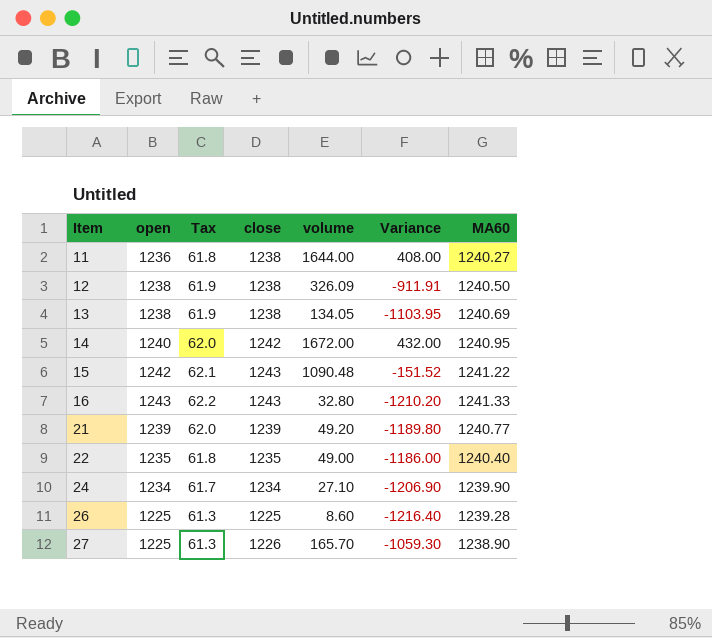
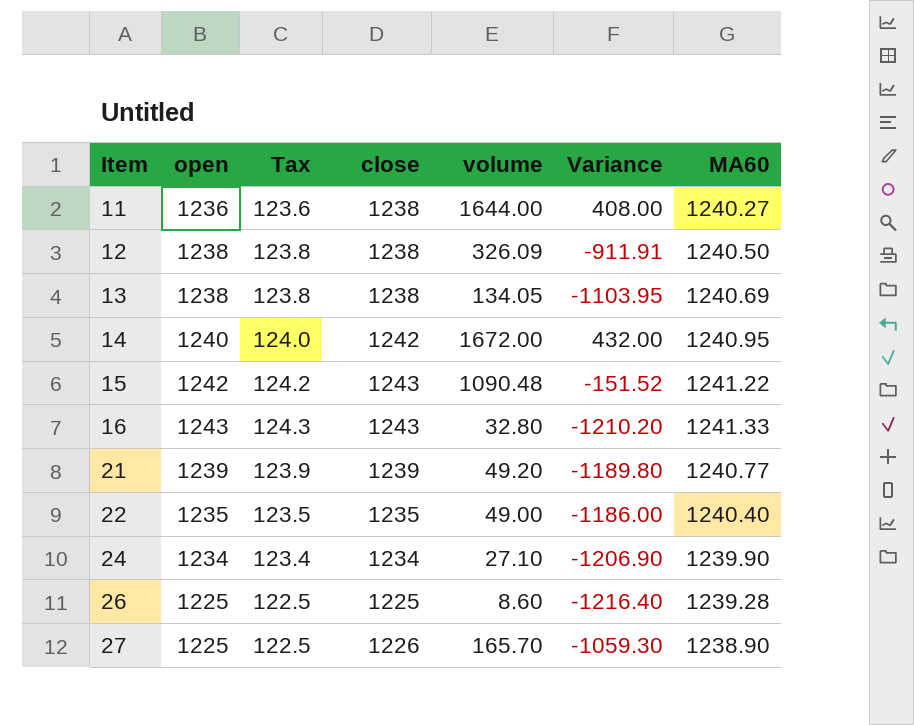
column Tax | formula: [open] * 0.05 -> [open] * 0.1

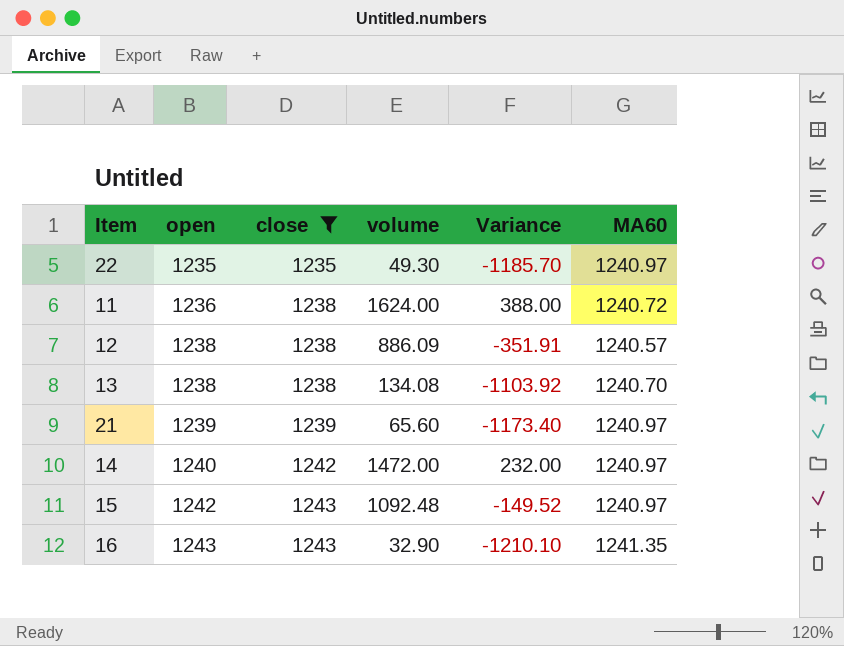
filter: none -> close >= 1235
row order: Item ascending -> open ascending
column Tax | formula: [open] * 0.1 -> none
22 | volume: 49.00 -> 49.30
22 | Variance: -1186.00 -> -1185.70
22 | MA60: 1240.40 -> 1240.97
11 | volume: 1644.00 -> 1624.00
11 | Variance: 408.00 -> 388.00
11 | MA60: 1240.27 -> 1240.72
12 | volume: 326.09 -> 886.09
12 | Variance: -911.91 -> -351.91
12 | MA60: 1240.50 -> 1240.57
13 | volume: 134.05 -> 134.08
13 | Variance: -1103.95 -> -1103.92
13 | MA60: 1240.69 -> 1240.70
21 | volume: 49.20 -> 65.60
21 | Variance: -1189.80 -> -1173.40
21 | MA60: 1240.77 -> 1240.97
14 | volume: 1672.00 -> 1472.00
14 | Variance: 432.00 -> 232.00
14 | MA60: 1240.95 -> 1240.97
15 | volume: 1090.48 -> 1092.48
15 | Variance: -151.52 -> -149.52
15 | MA60: 1241.22 -> 1240.97
16 | volume: 32.80 -> 32.90
16 | Variance: -1210.20 -> -1210.10
16 | MA60: 1241.33 -> 1241.35

